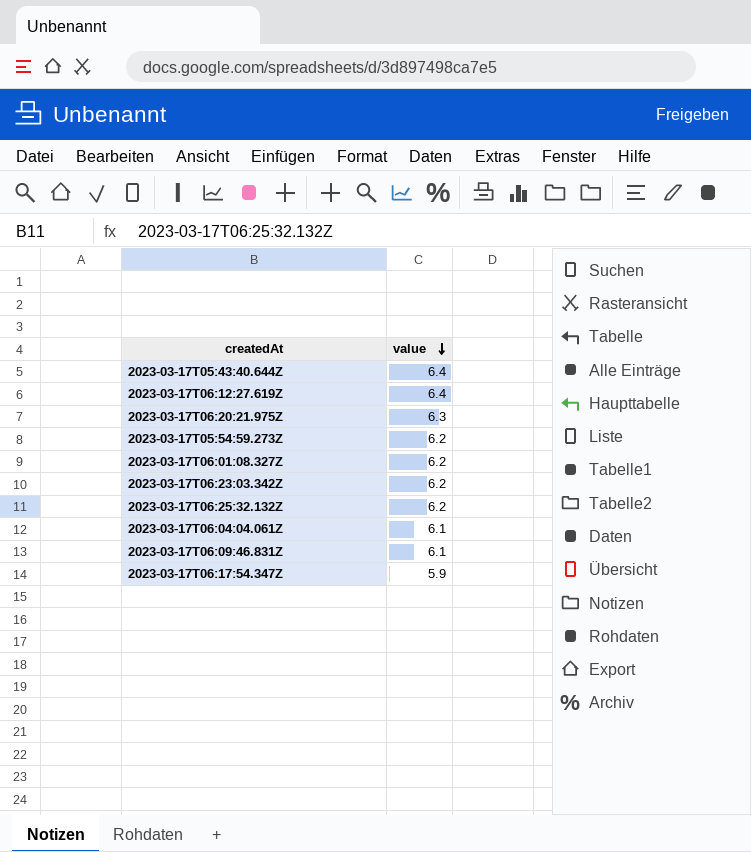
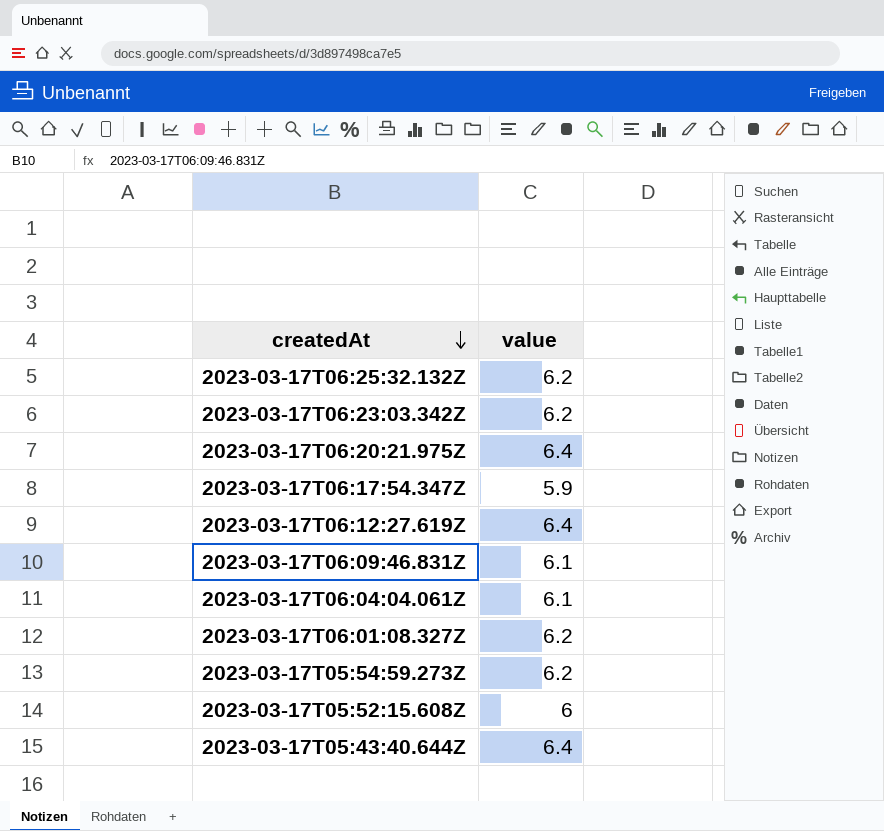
row order: value descending -> createdAt descending
2023-03-17T06:20:21.975Z | value: 6.3 -> 6.4
row 2023-03-17T05:52:15.608Z: none -> 6

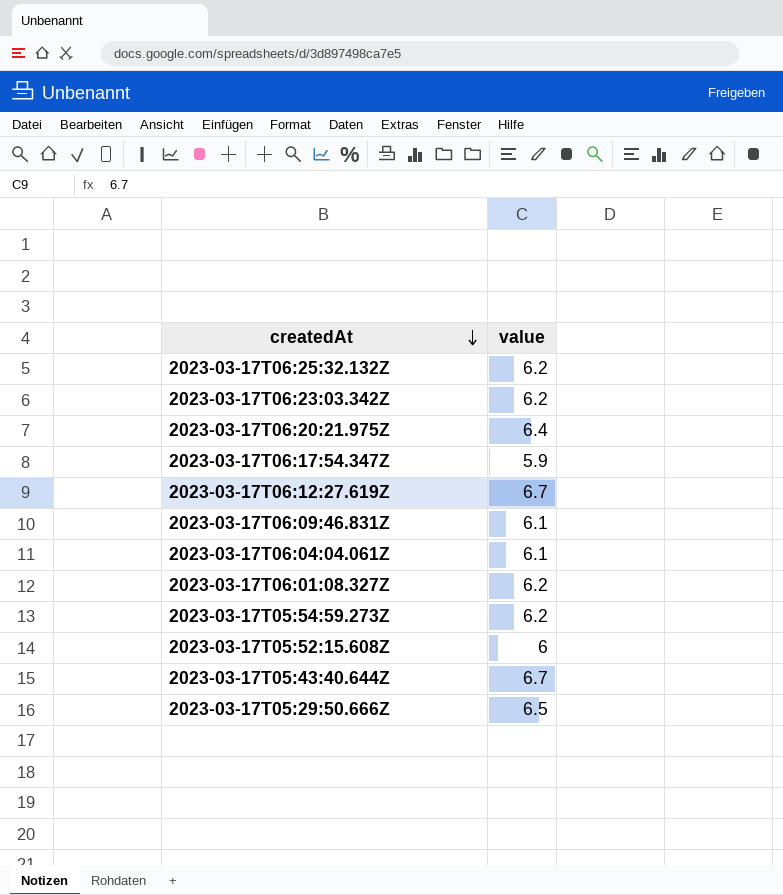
2023-03-17T06:12:27.619Z | value: 6.4 -> 6.7
2023-03-17T05:43:40.644Z | value: 6.4 -> 6.7
row 2023-03-17T05:29:50.666Z: none -> 6.5

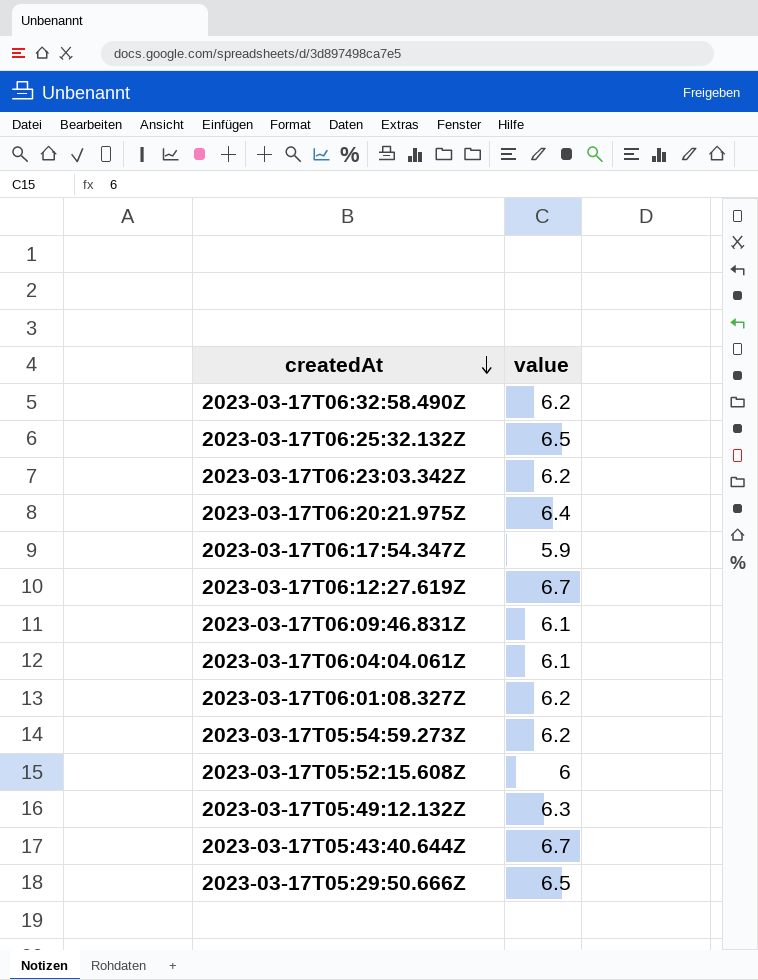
row 2023-03-17T06:32:58.490Z: none -> 6.2
2023-03-17T06:25:32.132Z | value: 6.2 -> 6.5
row 2023-03-17T05:49:12.132Z: none -> 6.3

